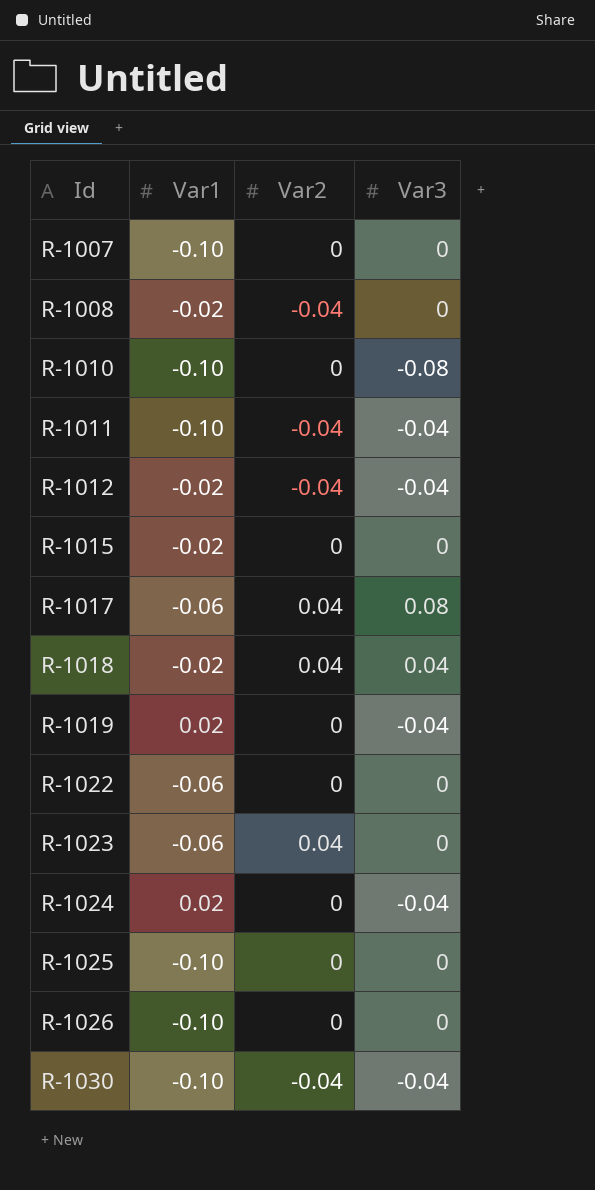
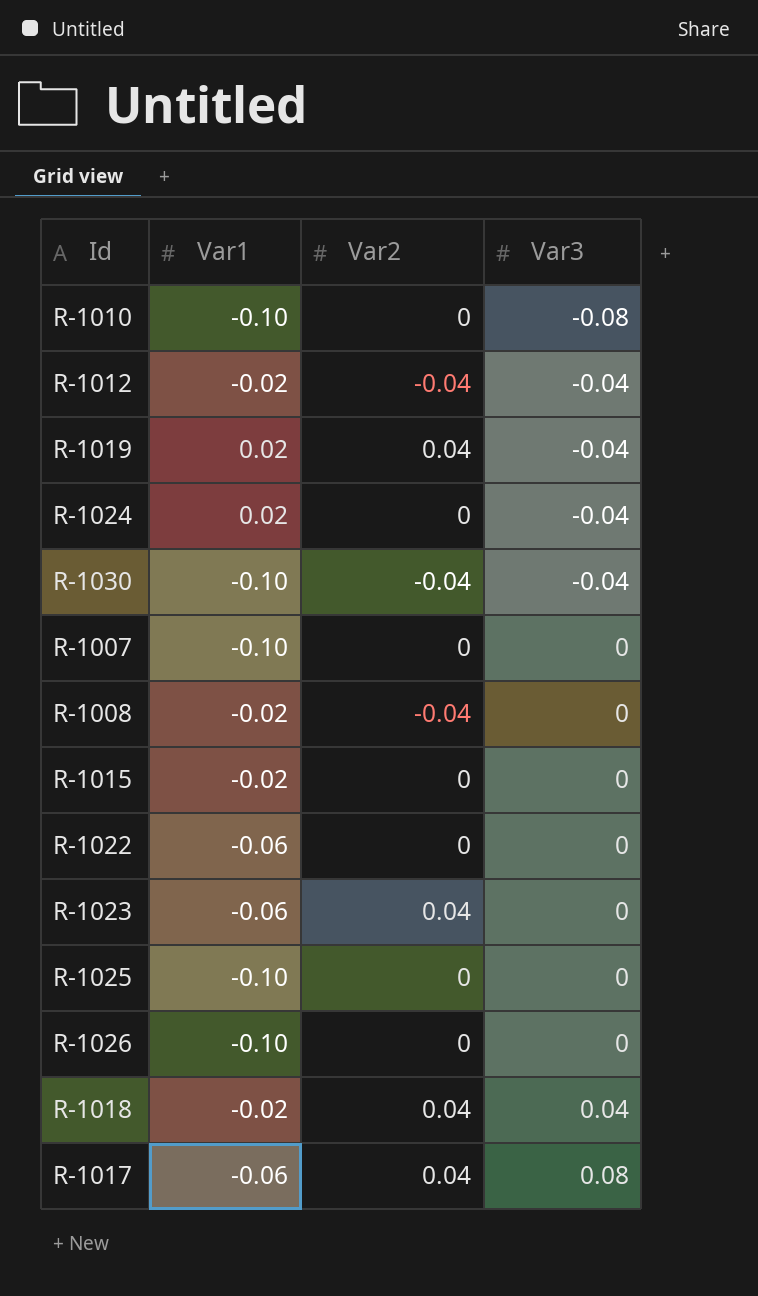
row order: Id ascending -> Var3 ascending
row R-1011: -0.10 | -0.04 | -0.04 -> none
R-1019 | Var2: 0 -> 0.04

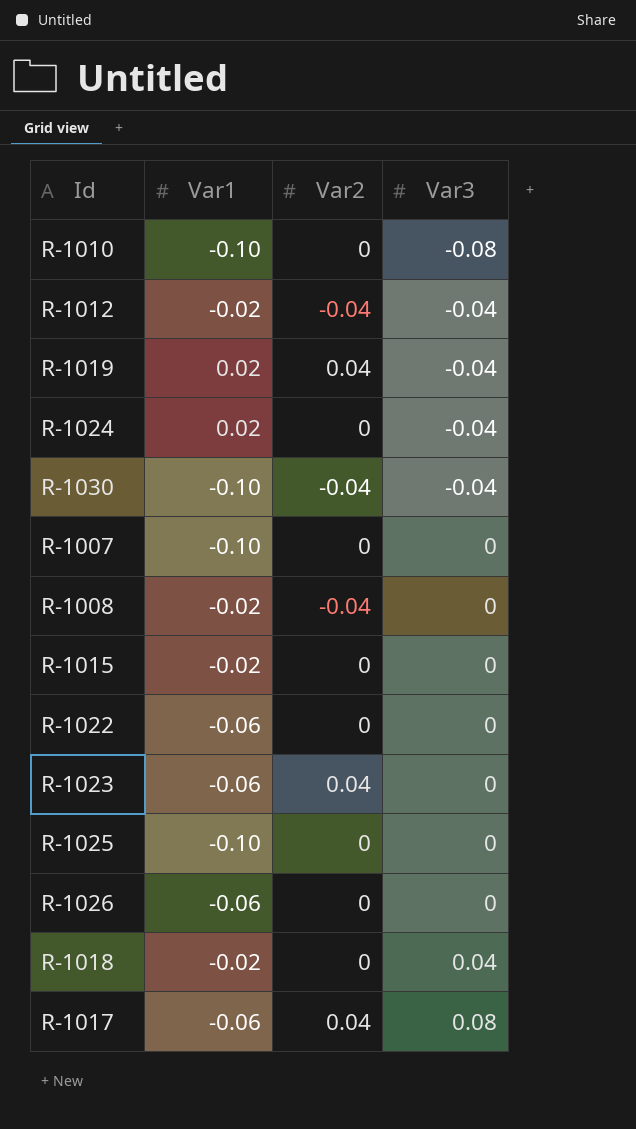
R-1026 | Var1: -0.10 -> -0.06
R-1018 | Var2: 0.04 -> 0

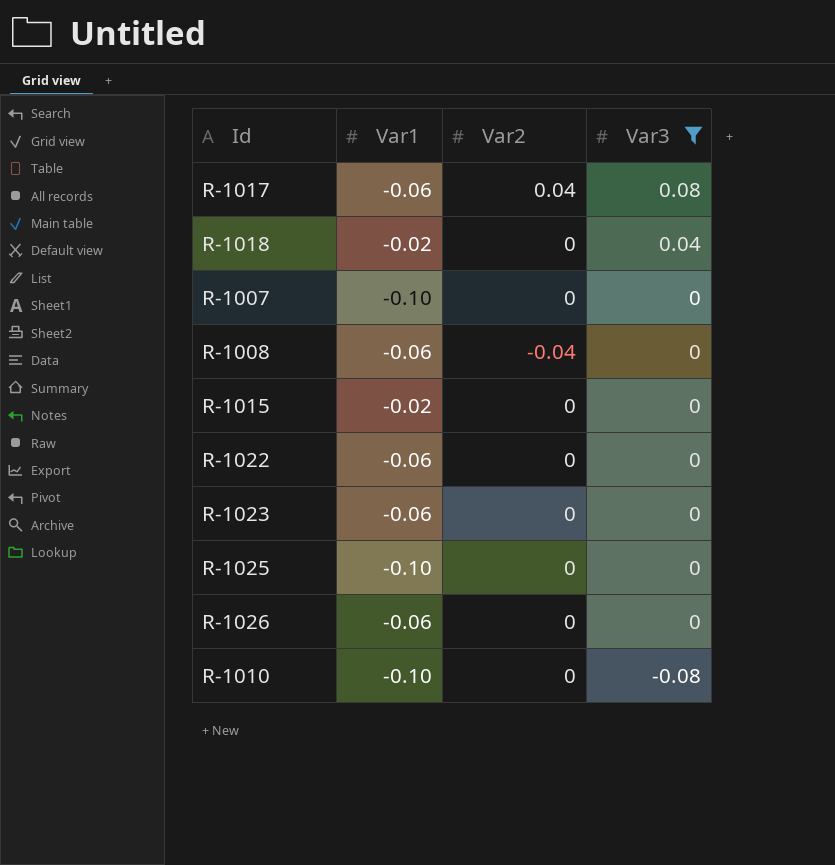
filter: none -> Var3 != -0.04
row order: Var3 ascending -> Var3 descending
R-1008 | Var1: -0.02 -> -0.06
R-1023 | Var2: 0.04 -> 0

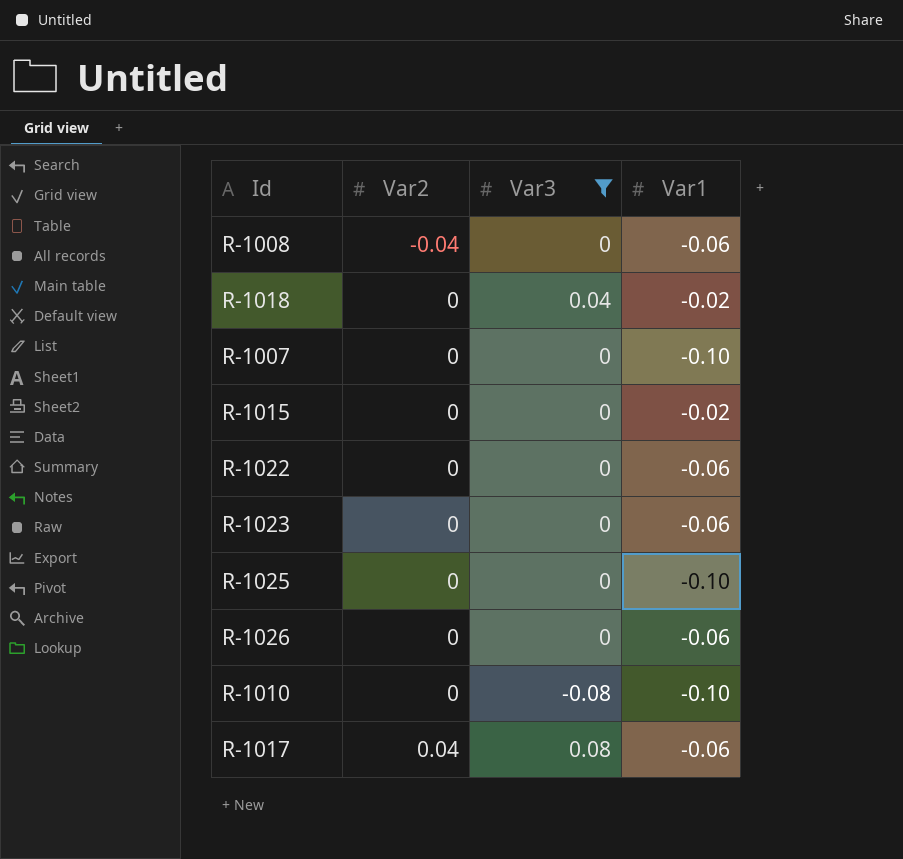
row order: Var3 descending -> Var2 ascending
column Var1 | position: 2 -> 4

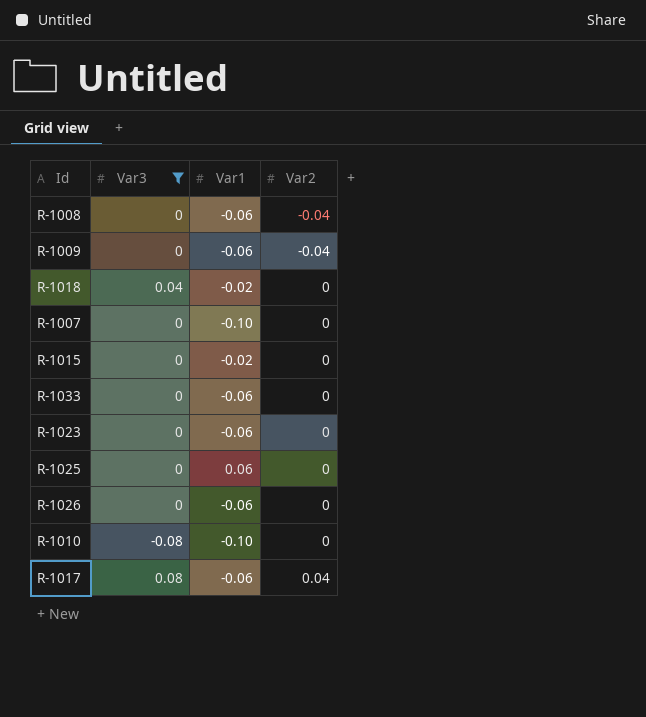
column Var2 | position: 2 -> 4
row R-1022: 0 | 0 | -0.06 -> none
row R-1009: none -> 0 | -0.06 | -0.04
row R-1033: none -> 0 | -0.06 | 0
R-1025 | Var1: -0.10 -> 0.06

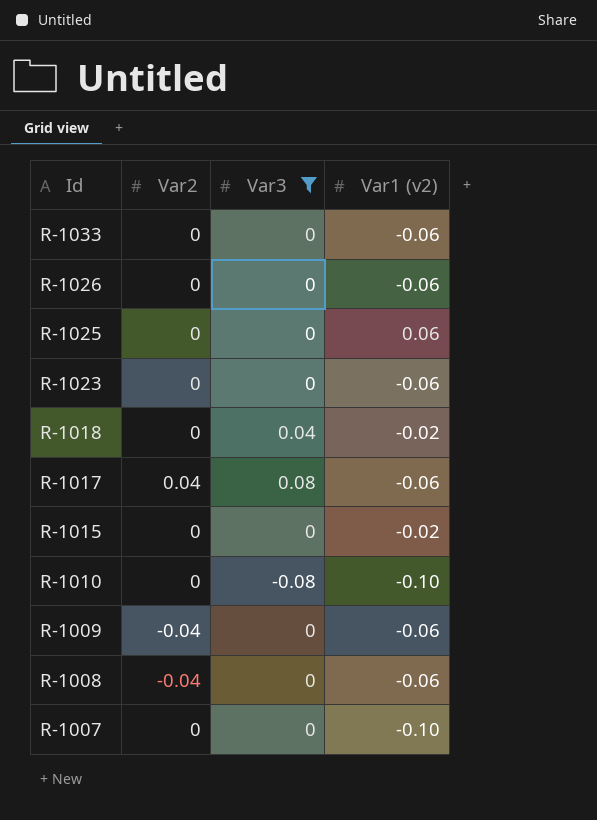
row order: Var2 ascending -> Id descending
column Var2 | position: 4 -> 2
column name: Var1 -> Var1 (v2)

